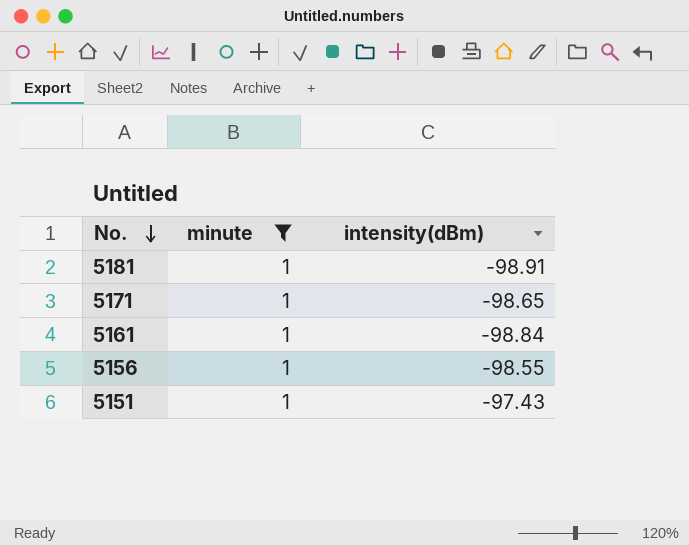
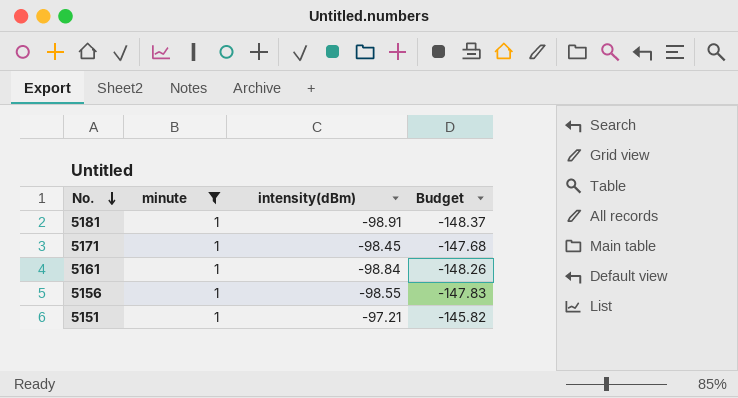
column Budget | formula: none -> [intensity(dBm)] * 1.5
5171 | intensity(dBm): -98.65 -> -98.45
5151 | intensity(dBm): -97.43 -> -97.21

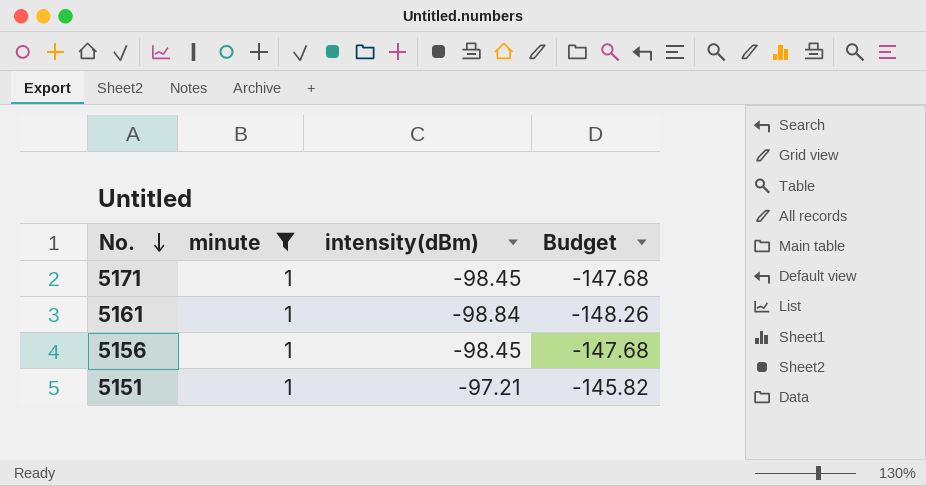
row 5181: 1 | -98.91 | -148.37 -> none
5156 | intensity(dBm): -98.55 -> -98.45
5156 | Budget: -147.83 -> -147.68

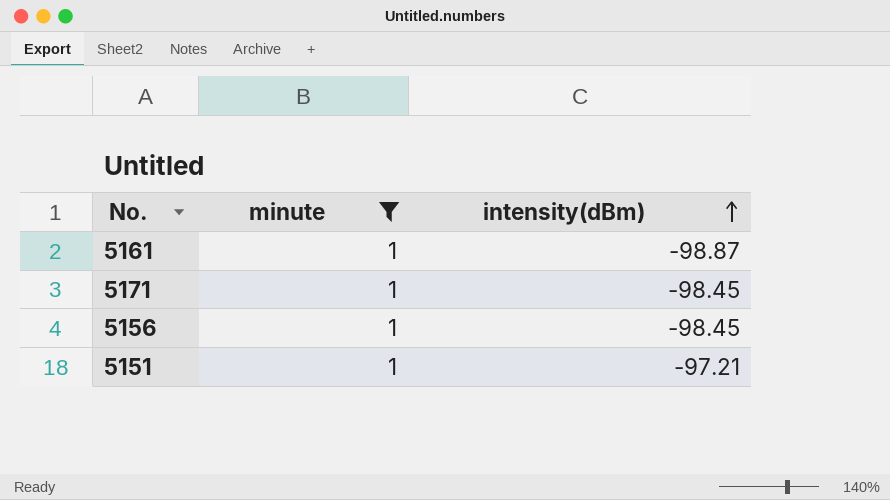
row order: No. descending -> intensity(dBm) ascending
column Budget | formula: [intensity(dBm)] * 1.5 -> none
5161 | intensity(dBm): -98.84 -> -98.87

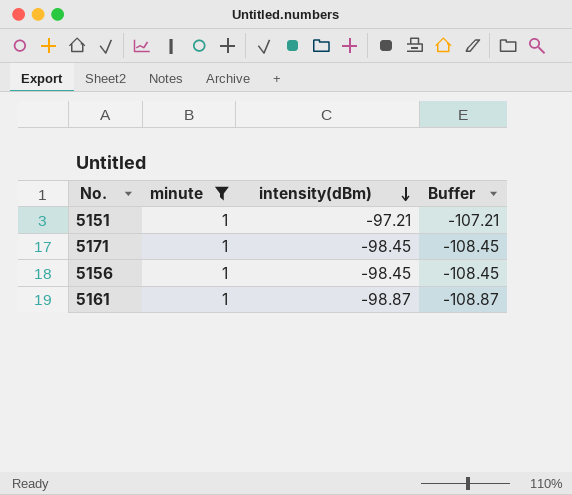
row order: intensity(dBm) ascending -> intensity(dBm) descending
column Buffer | formula: none -> [intensity(dBm)] - 10

